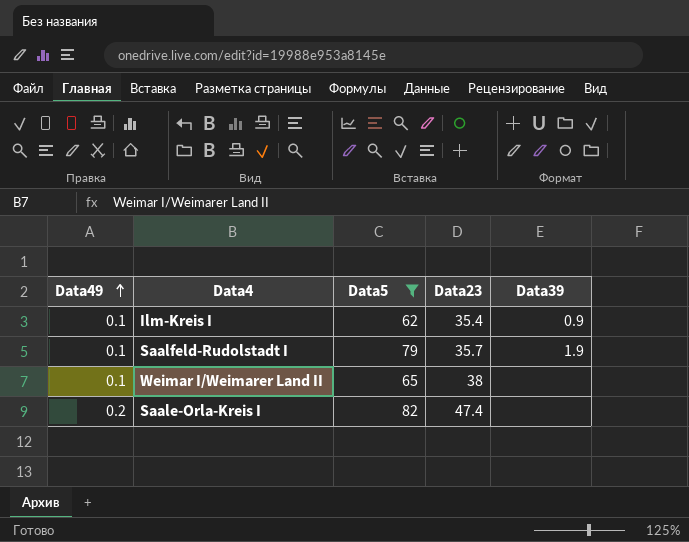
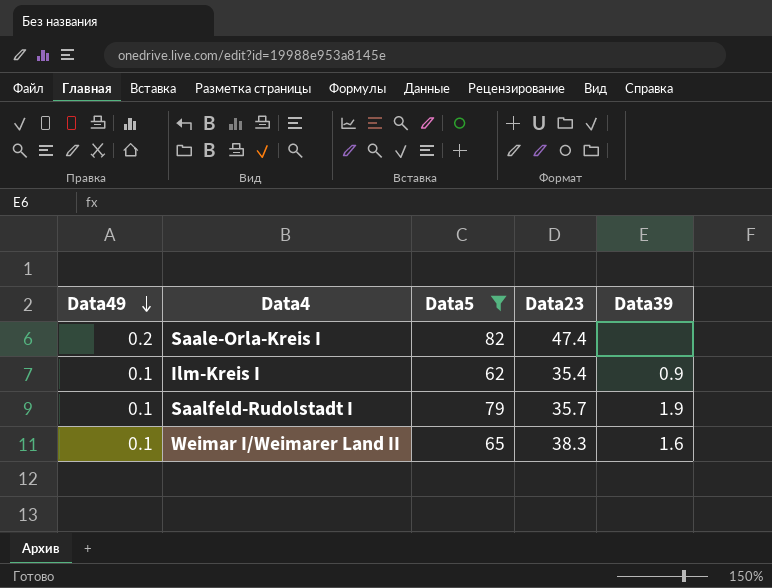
row order: Data49 ascending -> Data49 descending
Weimar I/Weimarer Land II | Data23: 38 -> 38.3
Weimar I/Weimarer Land II | Data39: none -> 1.6

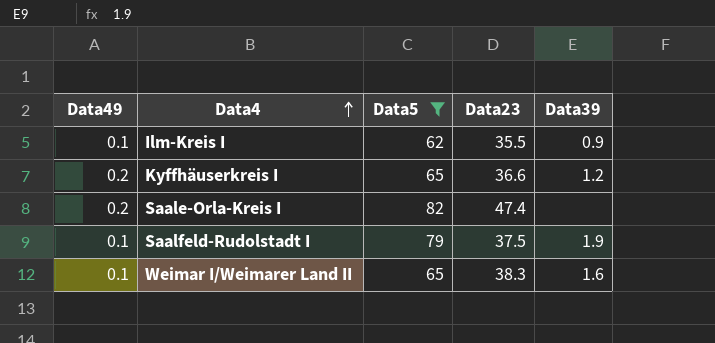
row order: Data49 descending -> Data4 ascending
Ilm-Kreis I | Data23: 35.4 -> 35.5
row Kyffhäuserkreis I: none -> 0.2 | 65 | 36.6 | 1.2
Saalfeld-Rudolstadt I | Data23: 35.7 -> 37.5

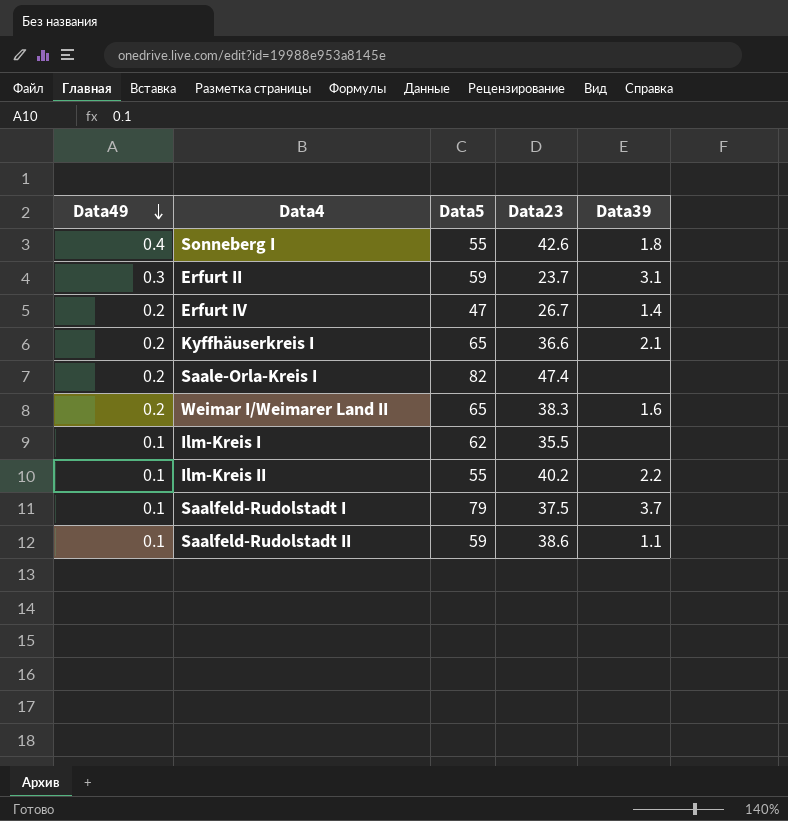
filter: Data5 >= 62 -> none
row order: Data4 ascending -> Data49 descending
Kyffhäuserkreis I | Data39: 1.2 -> 2.1
Weimar I/Weimarer Land II | Data49: 0.1 -> 0.2
Ilm-Kreis I | Data39: 0.9 -> none
Saalfeld-Rudolstadt I | Data39: 1.9 -> 3.7

